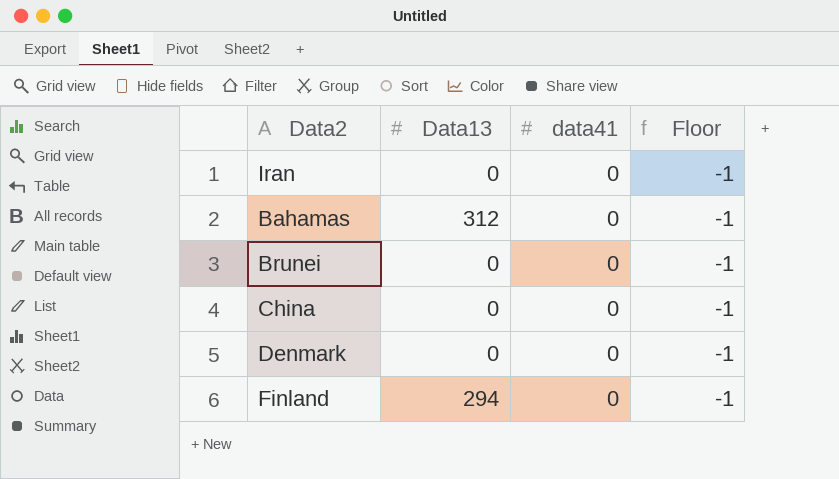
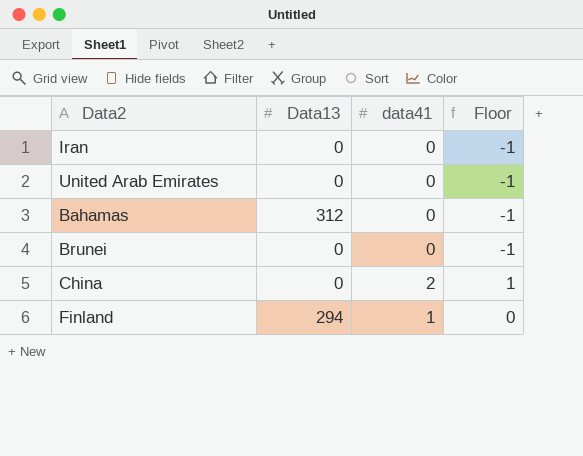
row Denmark: 0 | 0 | -1 -> none
row United Arab Emirates: none -> 0 | 0 | -1
China | data41: 0 -> 2
China | Floor: -1 -> 1
Finland | data41: 0 -> 1
Finland | Floor: -1 -> 0

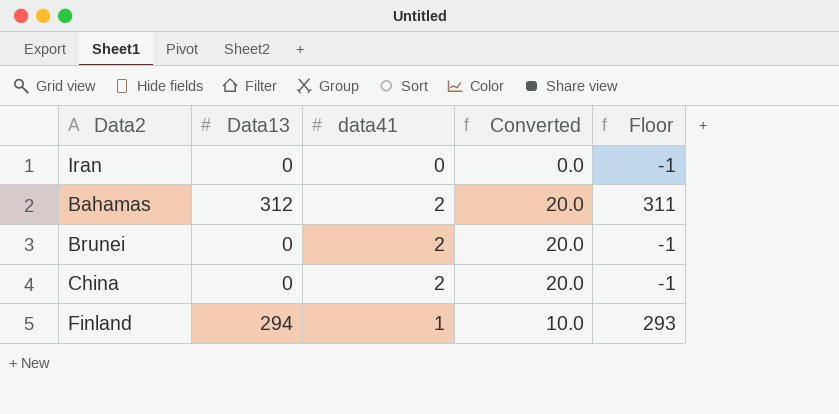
column Converted | formula: none -> [data41] * 10
column Floor | formula: [data41] - 1 -> [Data13] - 1
row United Arab Emirates: 0 | 0 | -1 -> none
Bahamas | data41: 0 -> 2
Brunei | data41: 0 -> 2

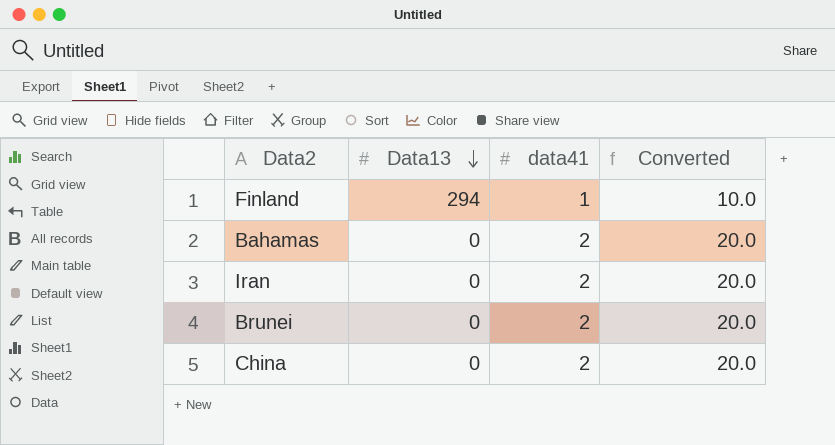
row order: none -> Data13 descending
column Floor | formula: [Data13] - 1 -> none
Bahamas | Data13: 312 -> 0
Iran | data41: 0 -> 2
Iran | Converted: 0.0 -> 20.0

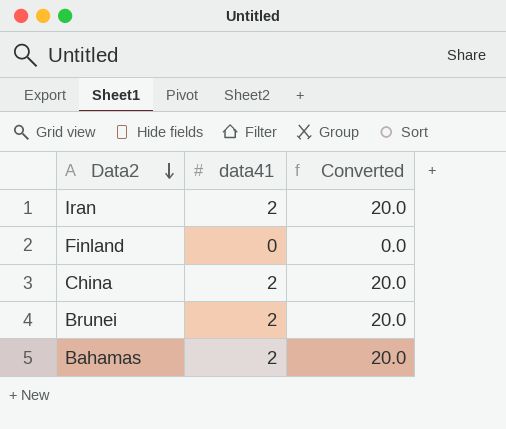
row order: Data13 descending -> Data2 descending
column Data13 | position: 2 -> none
Finland | data41: 1 -> 0
Finland | Converted: 10.0 -> 0.0

